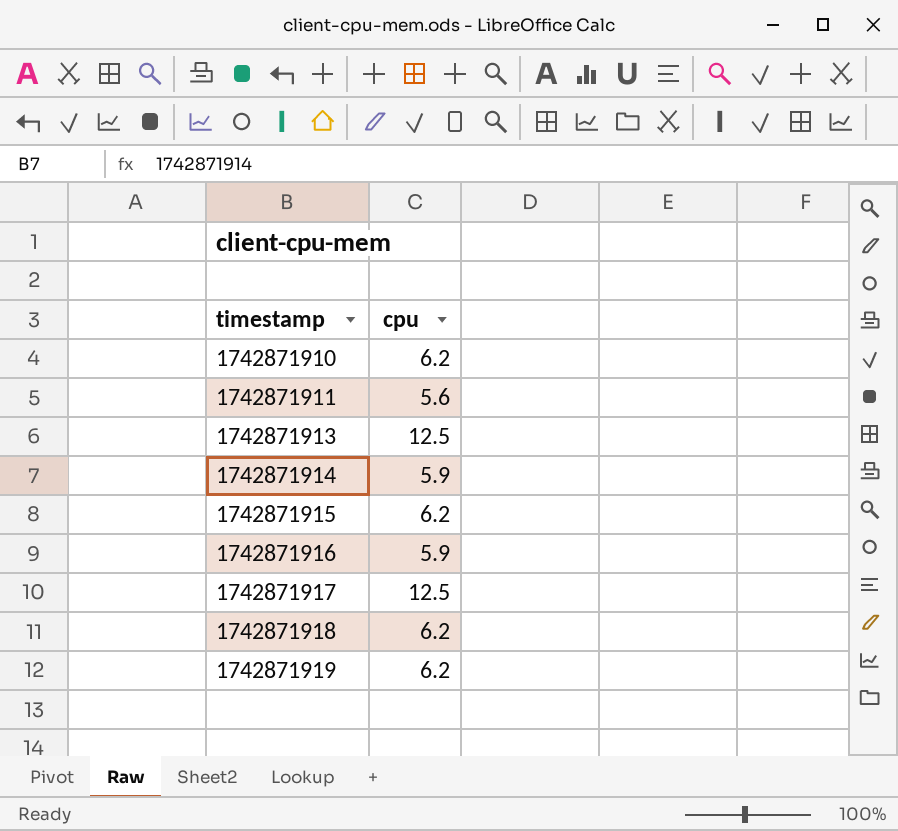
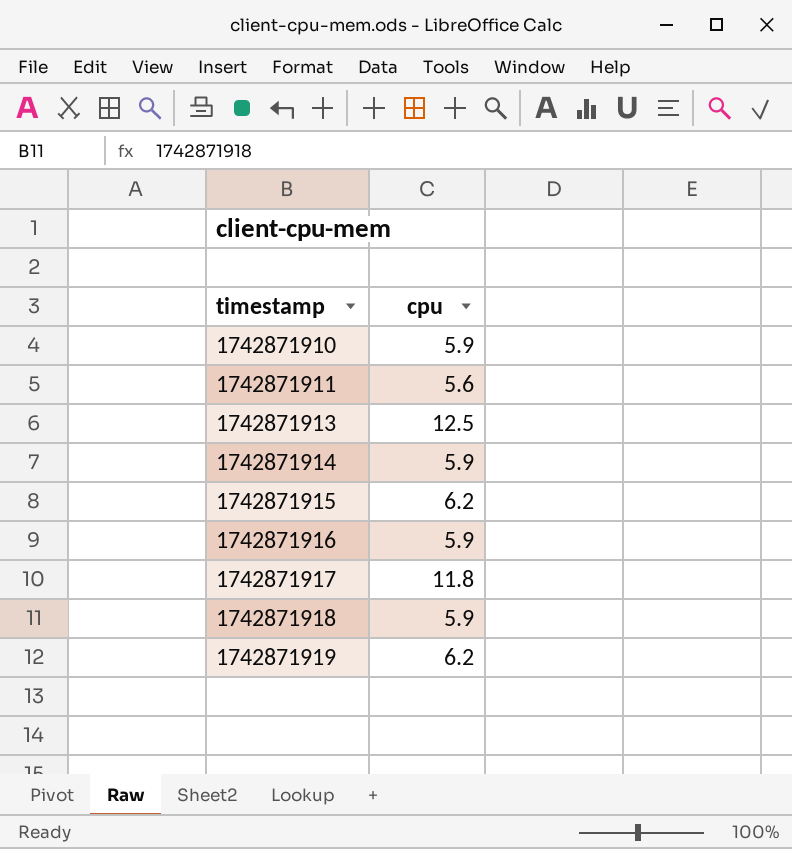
1742871910 | cpu: 6.2 -> 5.9
1742871917 | cpu: 12.5 -> 11.8
1742871918 | cpu: 6.2 -> 5.9

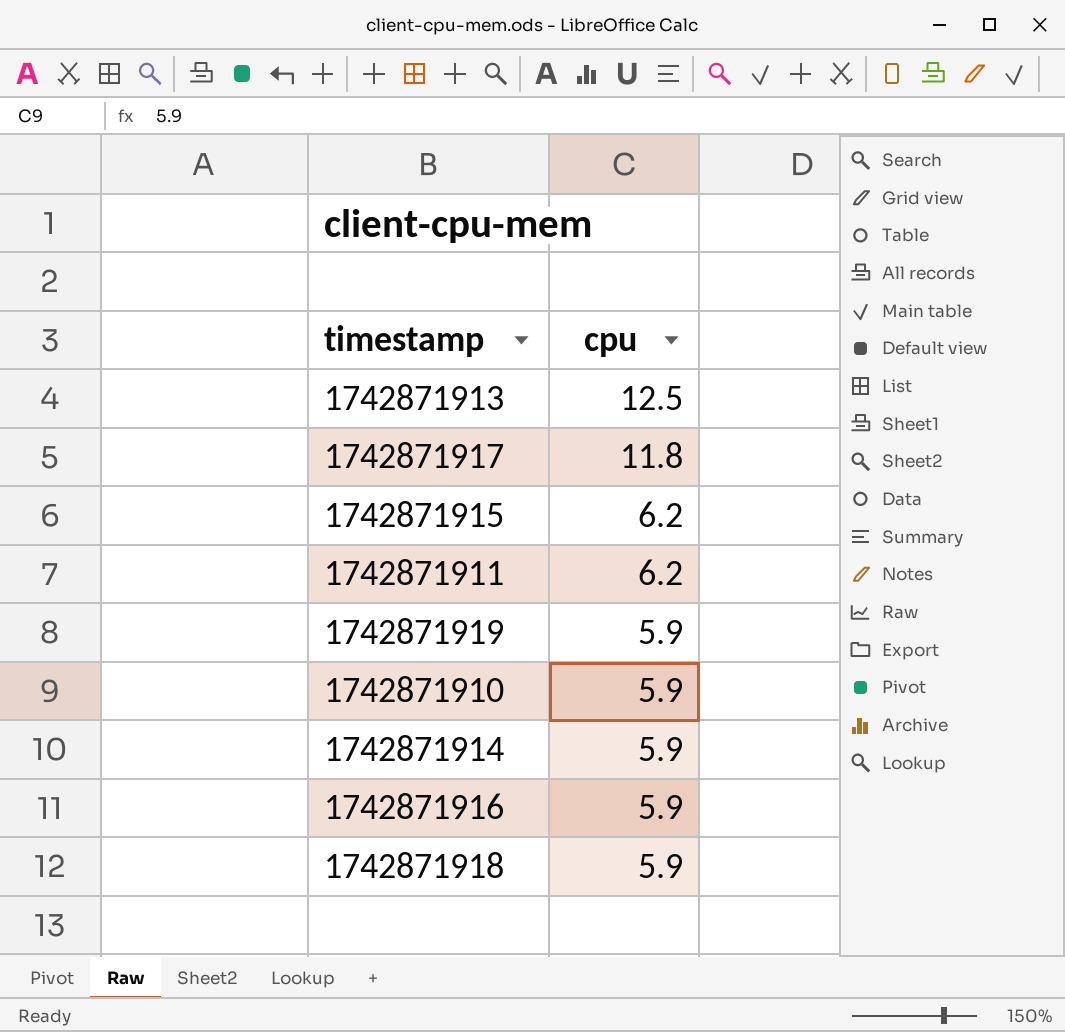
row order: timestamp ascending -> cpu descending
1742871911 | cpu: 5.6 -> 6.2
1742871919 | cpu: 6.2 -> 5.9

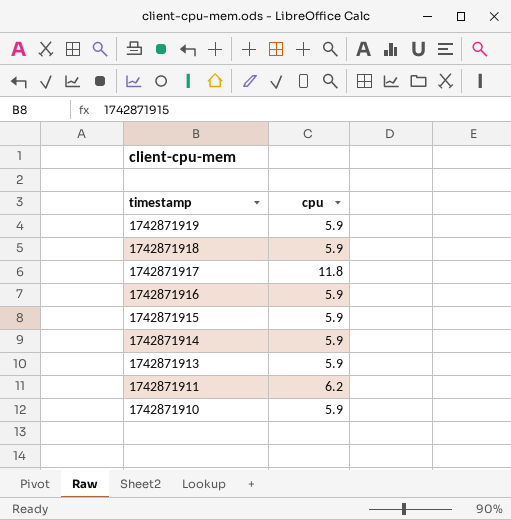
row order: cpu descending -> timestamp descending
1742871915 | cpu: 6.2 -> 5.9
1742871913 | cpu: 12.5 -> 5.9

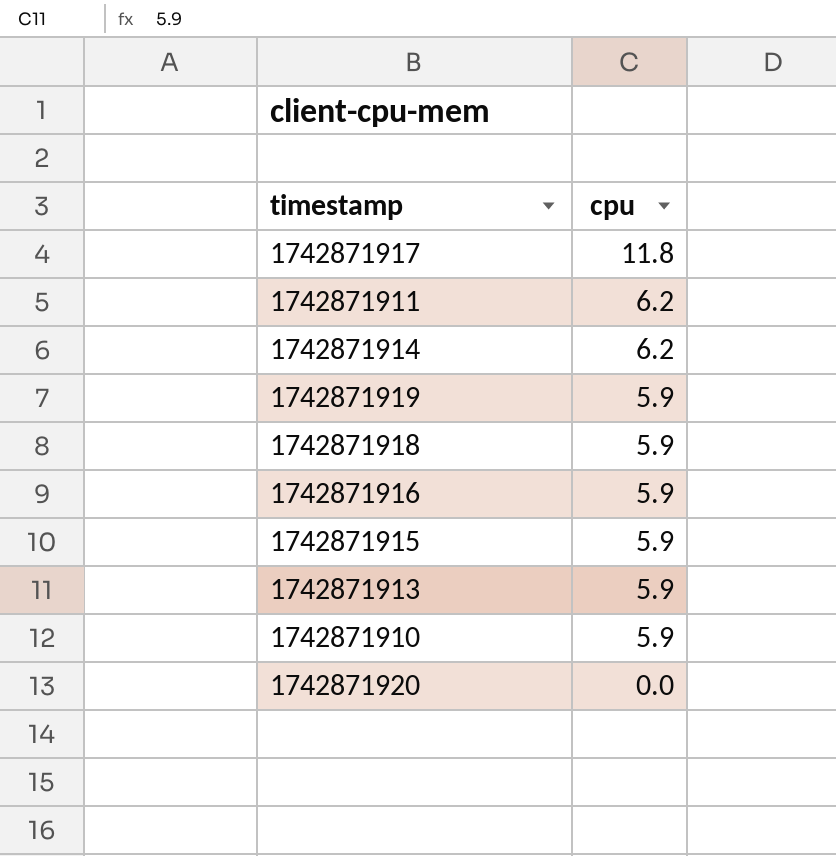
row order: timestamp descending -> cpu descending
1742871914 | cpu: 5.9 -> 6.2
row 1742871920: none -> 0.0

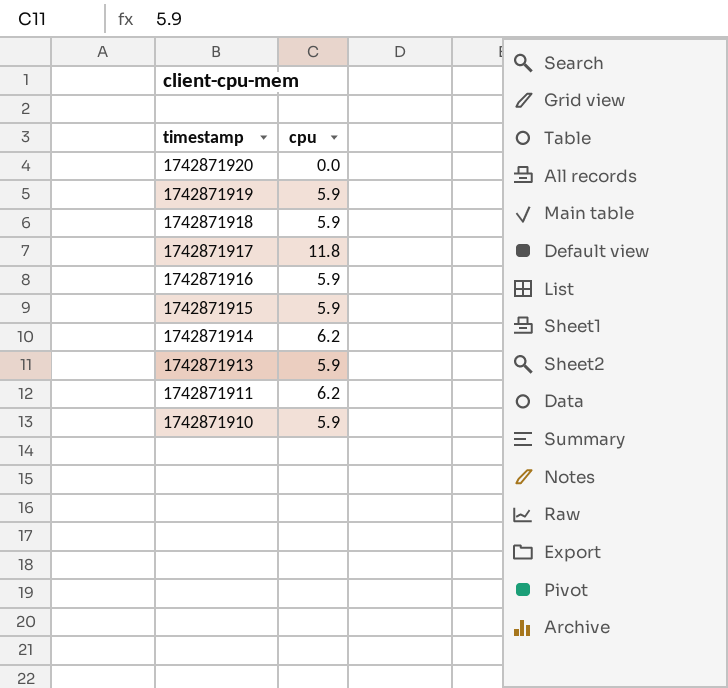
row order: cpu descending -> timestamp descending

